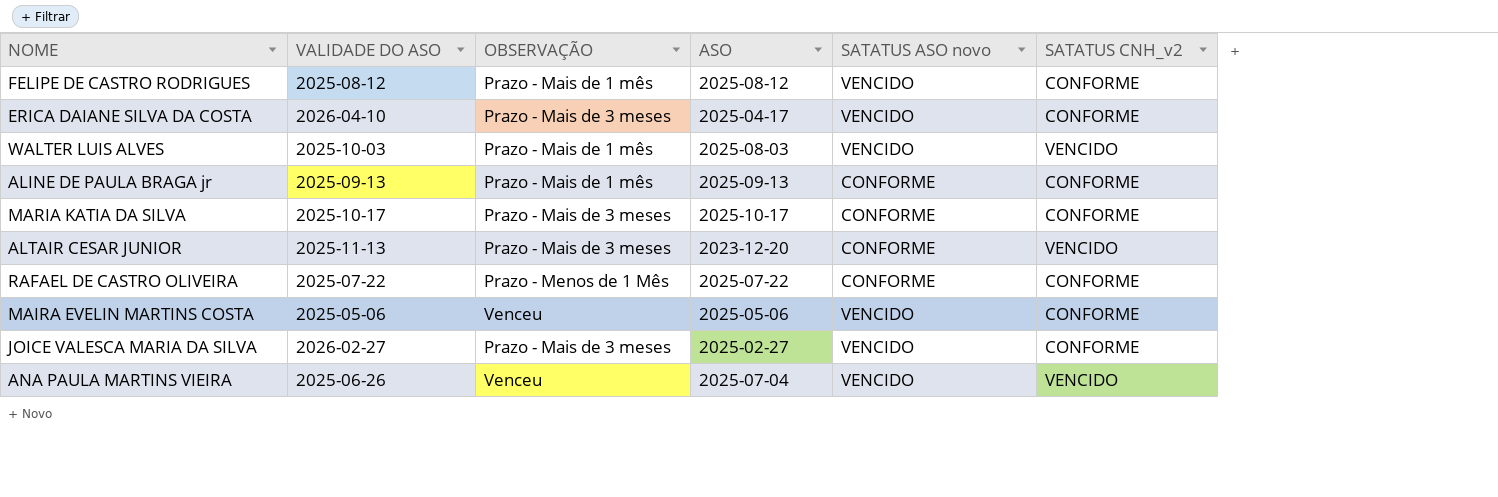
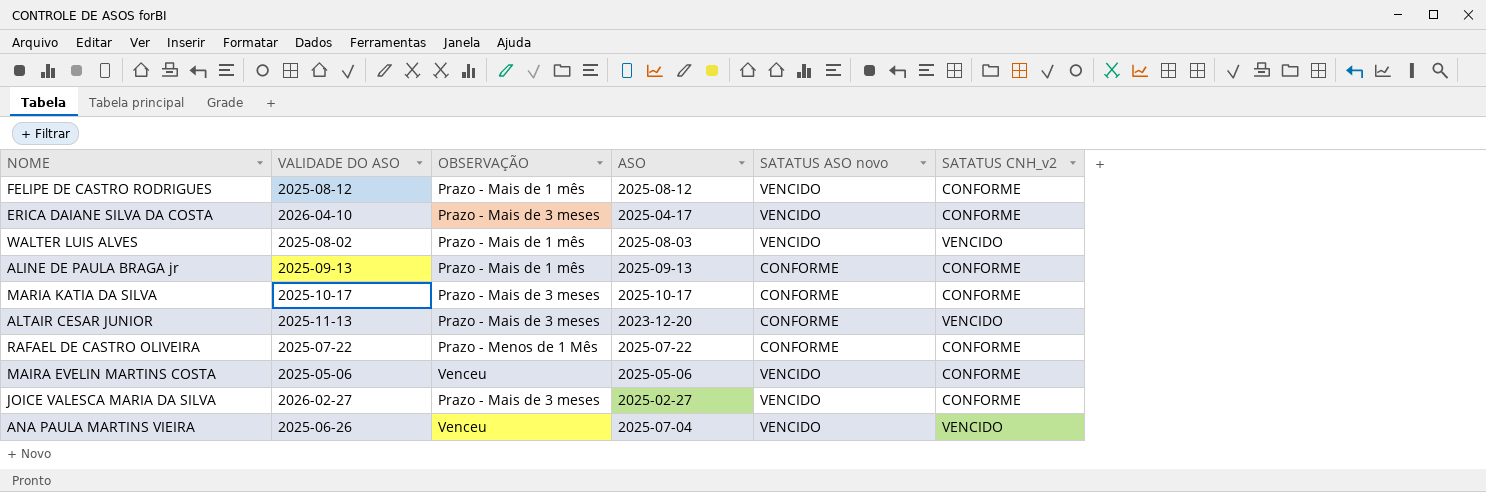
WALTER LUIS ALVES | VALIDADE DO ASO: 2025-10-03 -> 2025-08-02

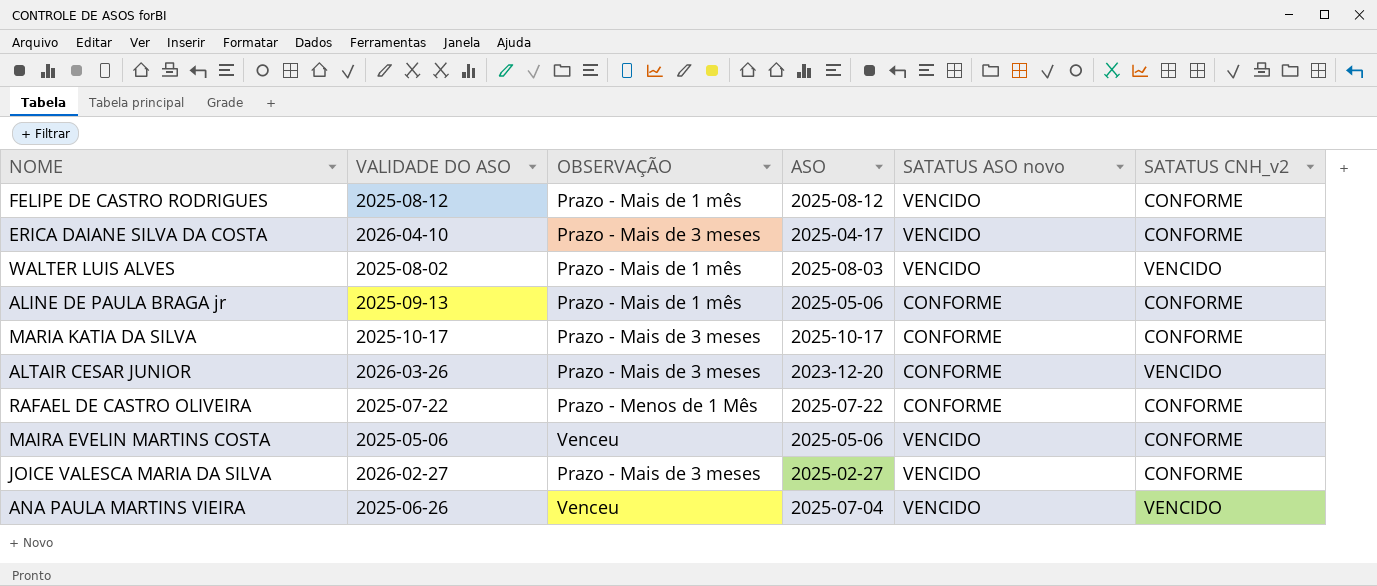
ALINE DE PAULA BRAGA jr | ASO: 2025-09-13 -> 2025-05-06
ALTAIR CESAR JUNIOR | VALIDADE DO ASO: 2025-11-13 -> 2026-03-26

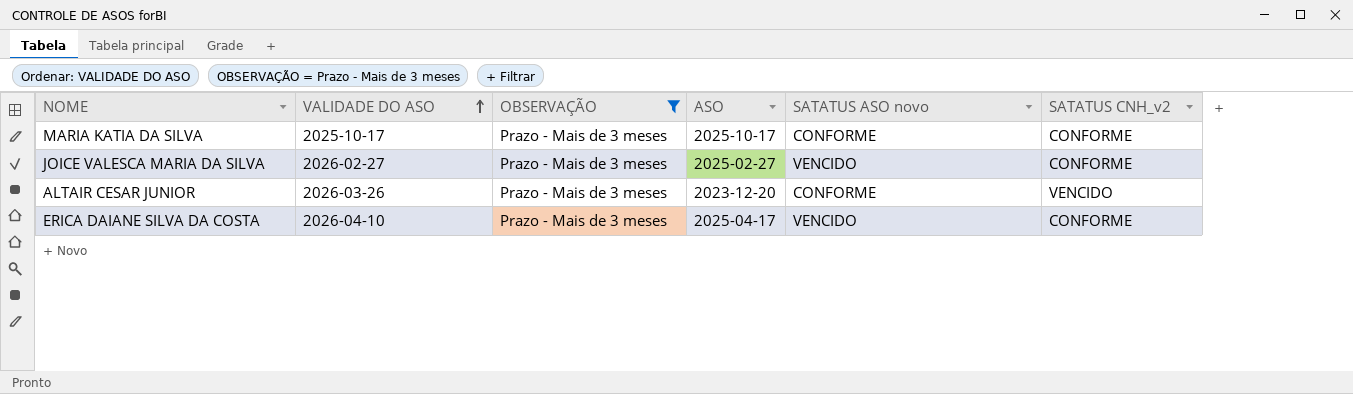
filter: none -> OBSERVAÇÃO = Prazo - Mais de 3 meses
row order: none -> VALIDADE DO ASO ascending

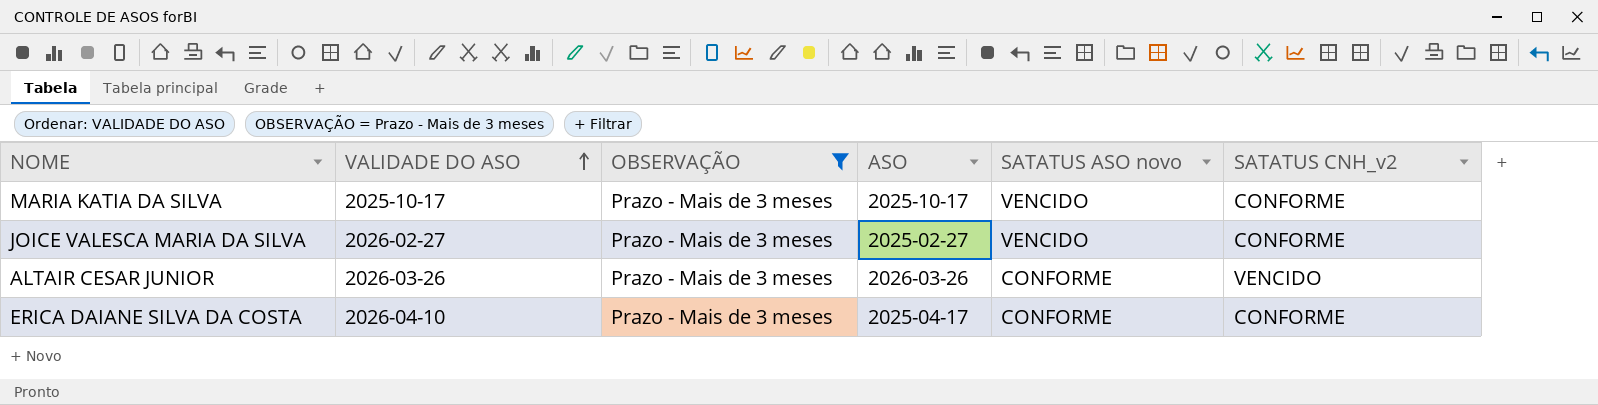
MARIA KATIA DA SILVA | SATATUS ASO novo: CONFORME -> VENCIDO
ALTAIR CESAR JUNIOR | ASO: 2023-12-20 -> 2026-03-26
ERICA DAIANE SILVA DA COSTA | SATATUS ASO novo: VENCIDO -> CONFORME

